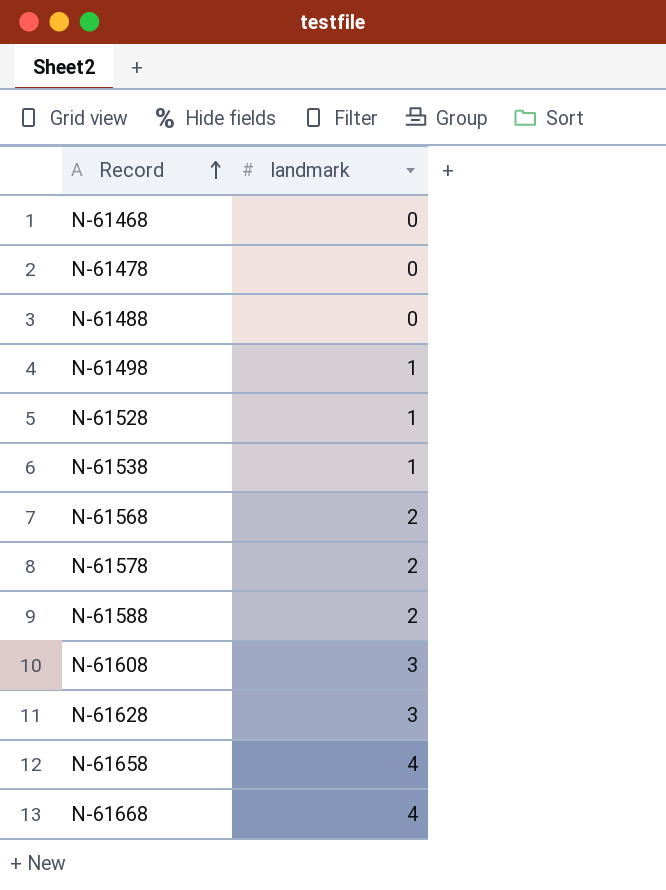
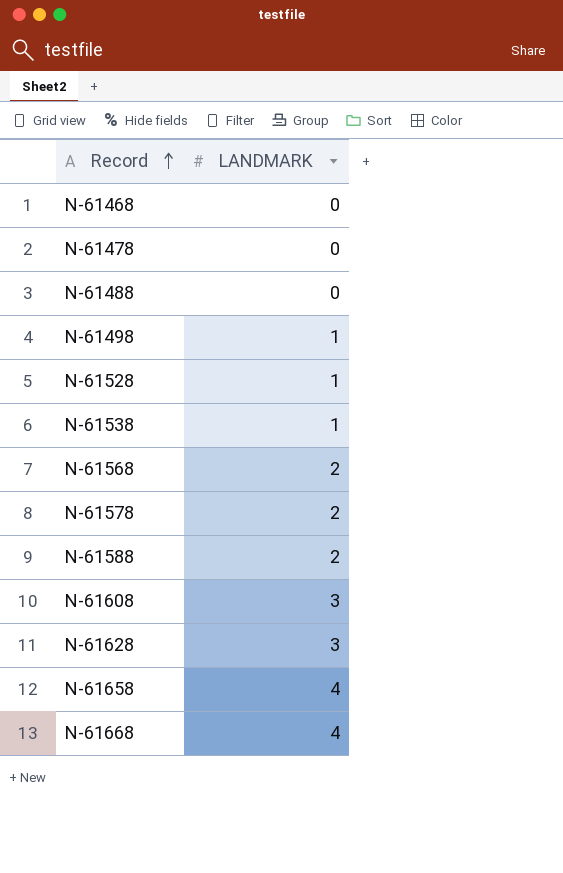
column name: landmark -> LANDMARK

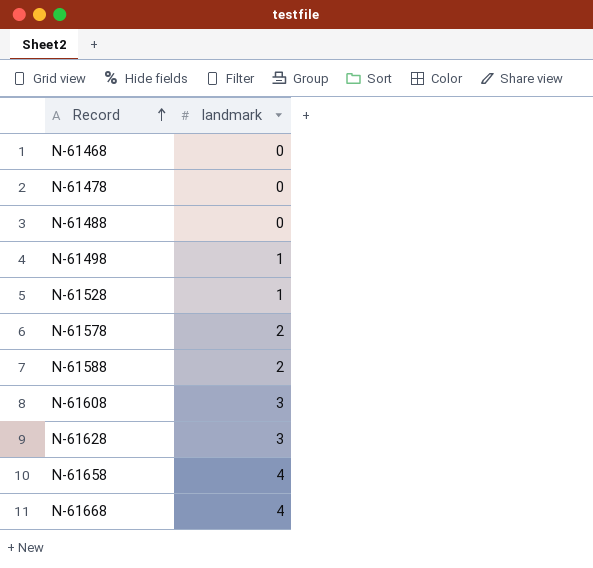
column name: LANDMARK -> landmark
row N-61538: 1 -> none
row N-61568: 2 -> none

